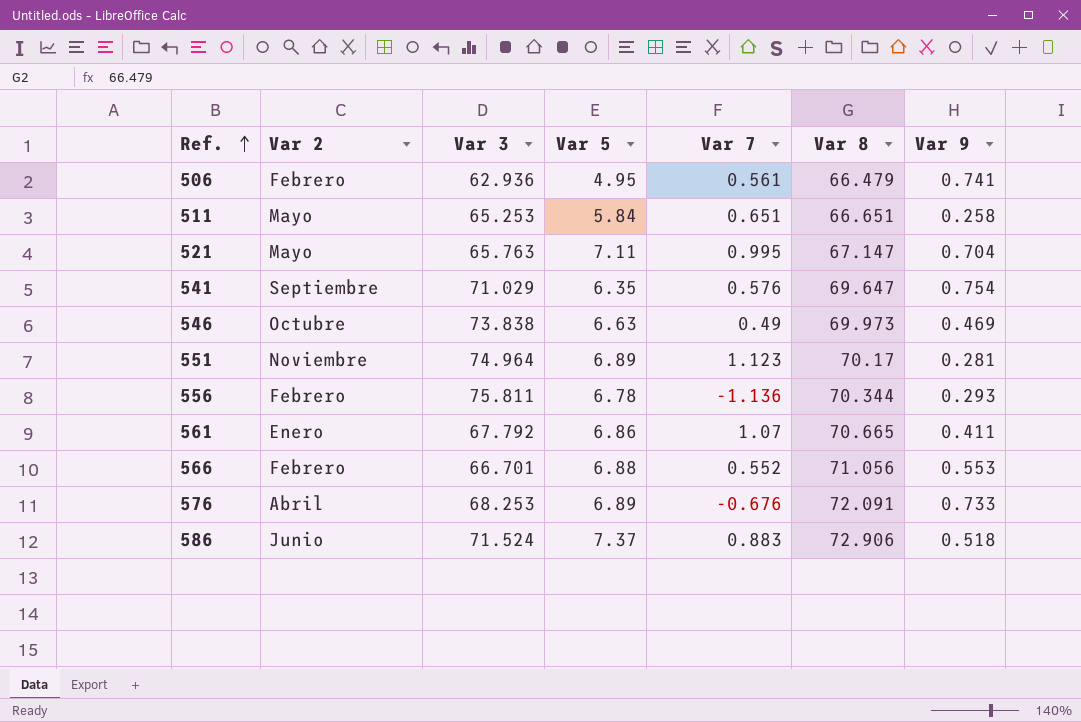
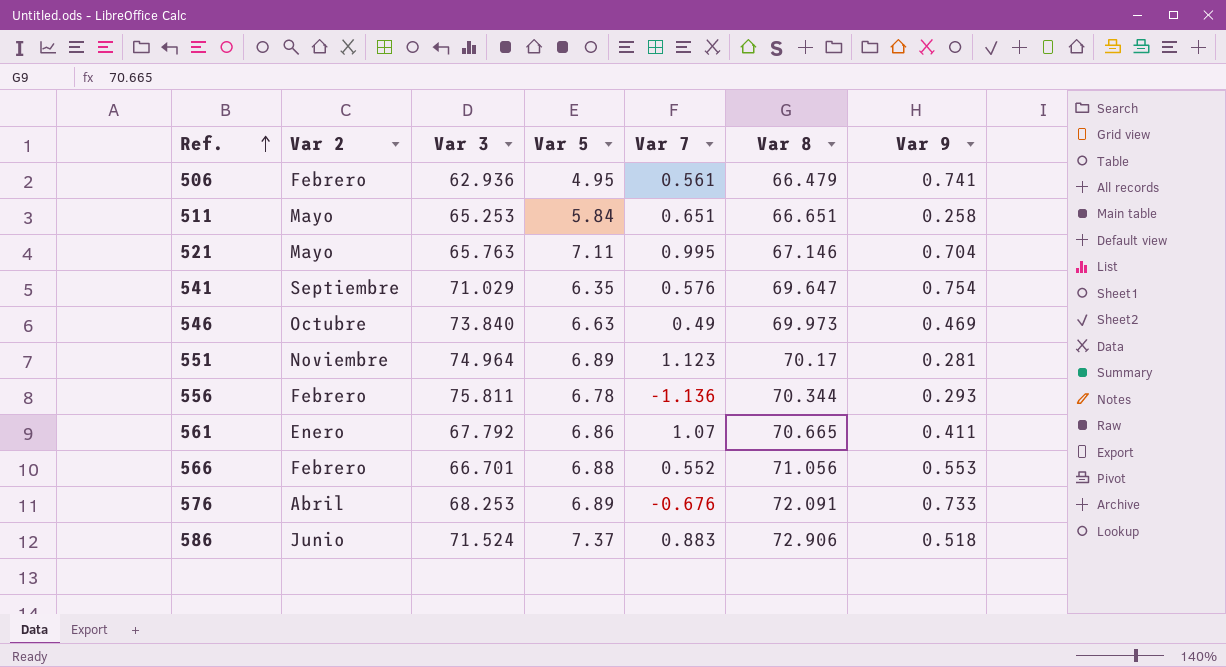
521 | Var 8: 67.147 -> 67.146
546 | Var 3: 73.838 -> 73.840

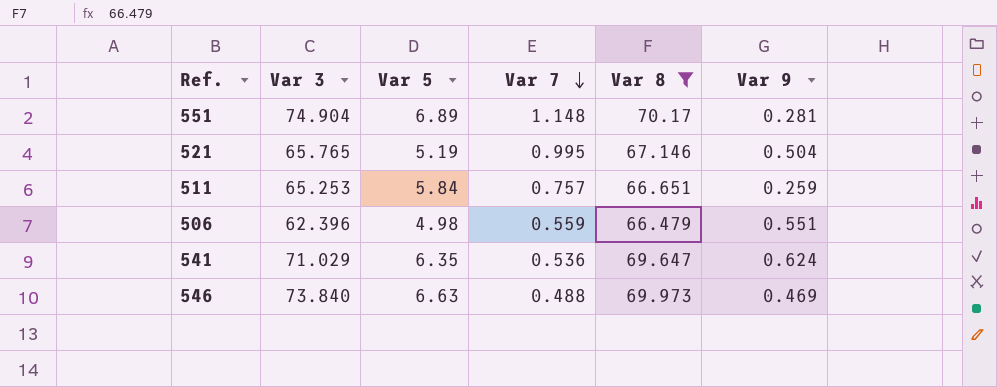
filter: none -> Var 8 <= 70.17
row order: Ref. ascending -> Var 7 descending
column Var 2 | position: 2 -> none
551 | Var 3: 74.964 -> 74.904
551 | Var 7: 1.123 -> 1.148
521 | Var 3: 65.763 -> 65.765
521 | Var 5: 7.11 -> 5.19
521 | Var 9: 0.704 -> 0.504
511 | Var 7: 0.651 -> 0.757
511 | Var 9: 0.258 -> 0.259
506 | Var 3: 62.936 -> 62.396
506 | Var 5: 4.95 -> 4.98
506 | Var 7: 0.561 -> 0.559
506 | Var 9: 0.741 -> 0.551
541 | Var 7: 0.576 -> 0.536
541 | Var 9: 0.754 -> 0.624
546 | Var 7: 0.49 -> 0.488

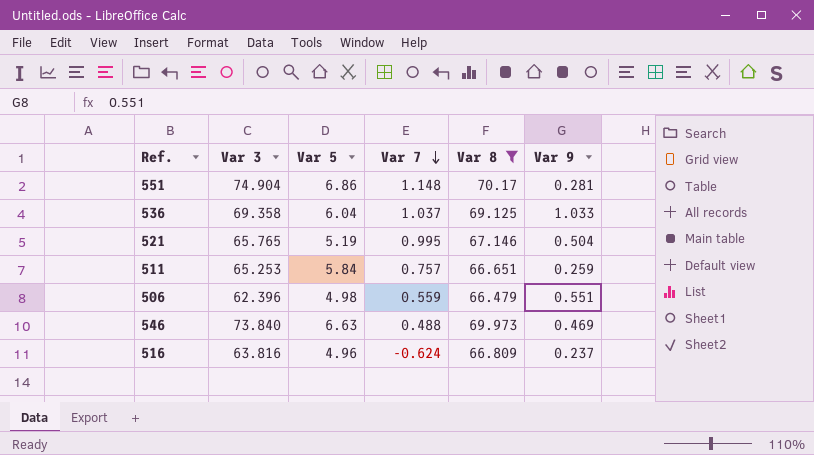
row 541: 71.029 | 6.35 | 0.536 | 69.647 | 0.624 -> none
551 | Var 5: 6.89 -> 6.86
row 536: none -> 69.358 | 6.04 | 1.037 | 69.125 | 1.033
row 516: none -> 63.816 | 4.96 | -0.624 | 66.809 | 0.237

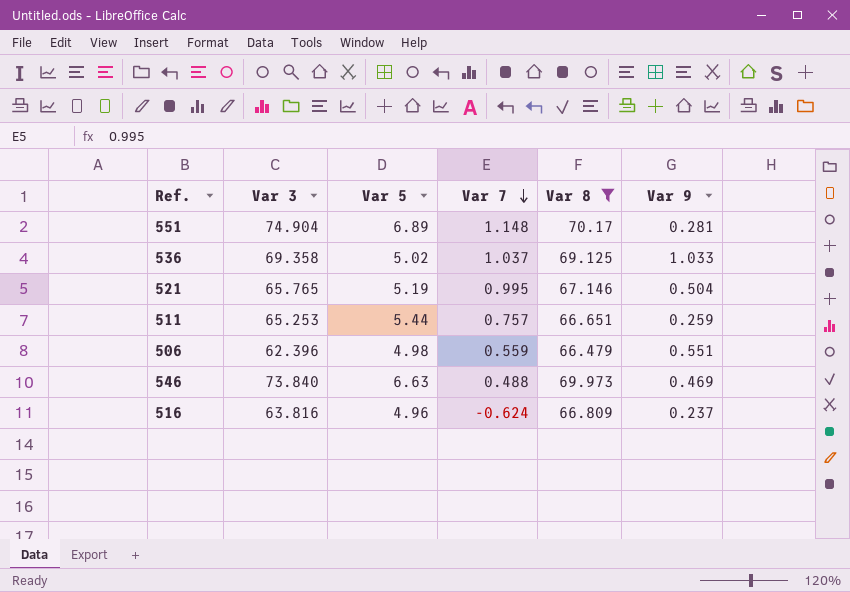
551 | Var 5: 6.86 -> 6.89
536 | Var 5: 6.04 -> 5.02
511 | Var 5: 5.84 -> 5.44

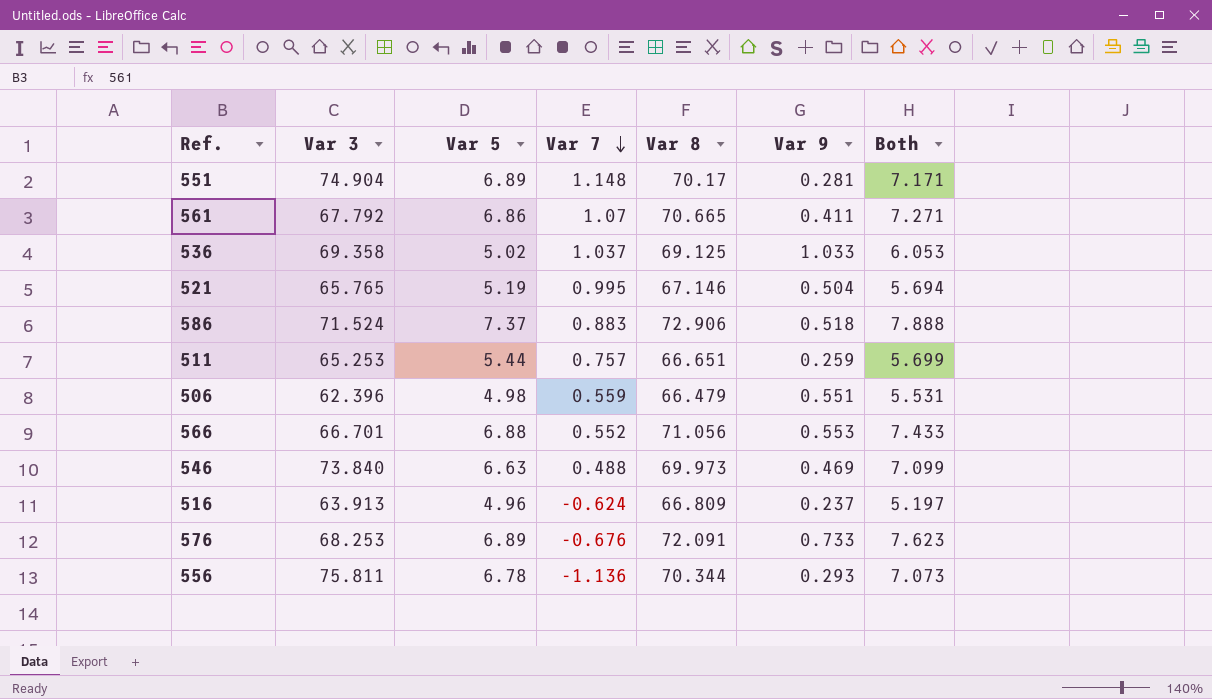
filter: Var 8 <= 70.17 -> none
column Both | formula: none -> [Var 5] + [Var 9]
516 | Var 3: 63.816 -> 63.913

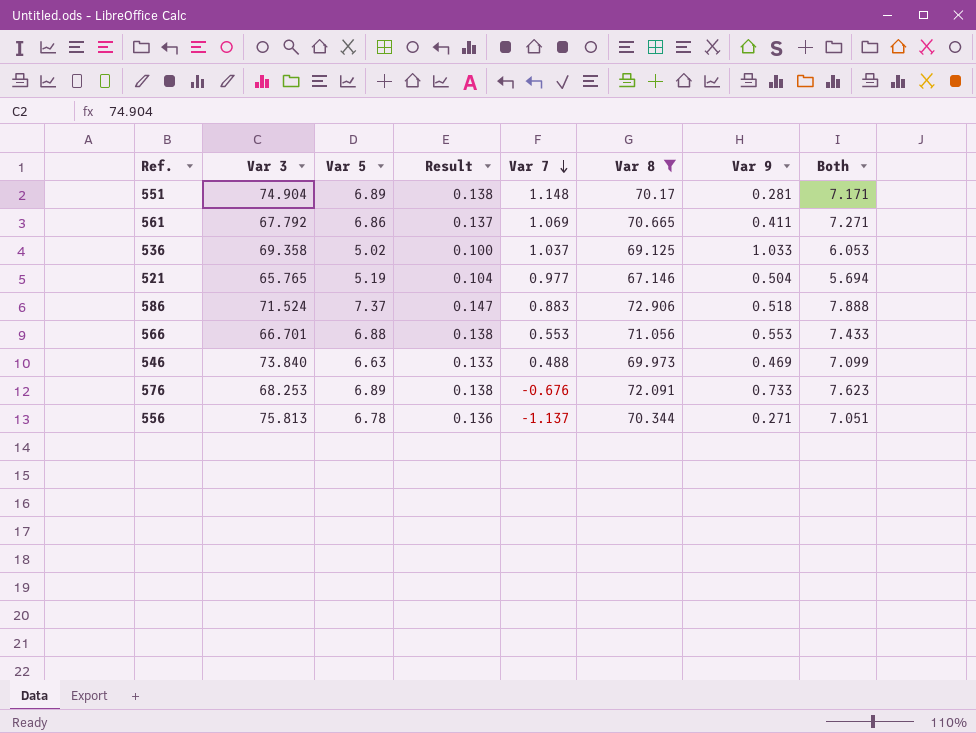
filter: none -> Var 8 >= 67.146
column Result | formula: none -> [Var 5] * 0.02
561 | Var 7: 1.07 -> 1.069
521 | Var 7: 0.995 -> 0.977
566 | Var 7: 0.552 -> 0.553
556 | Var 3: 75.811 -> 75.813
556 | Var 7: -1.136 -> -1.137
556 | Var 9: 0.293 -> 0.271
556 | Both: 7.073 -> 7.051

